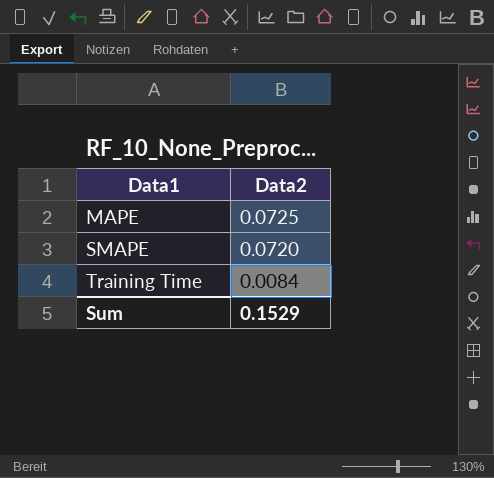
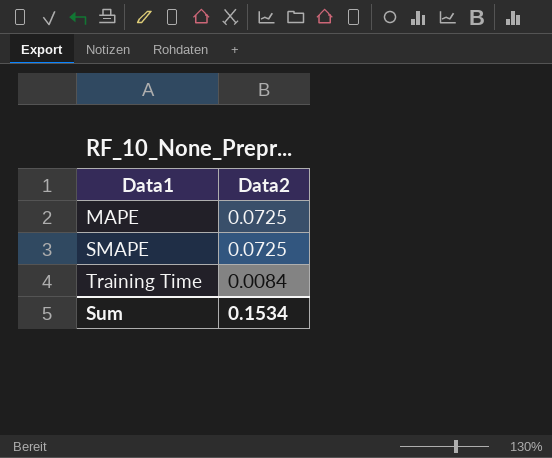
SMAPE | Data2: 0.0720 -> 0.0725
Sum | Data2: 0.1529 -> 0.1534

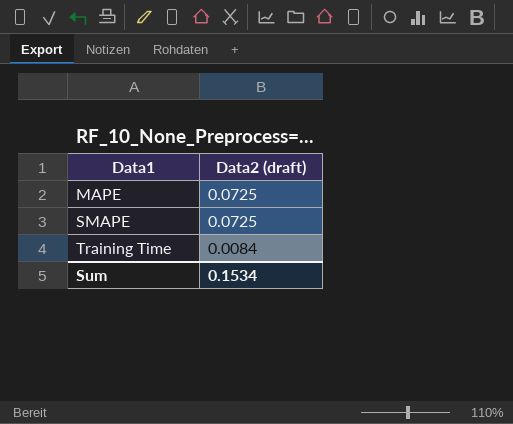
column name: Data2 -> Data2 (draft)

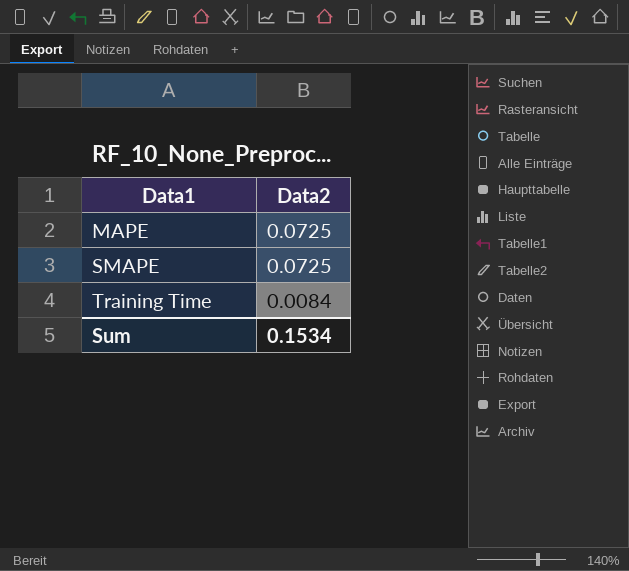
column name: Data2 (draft) -> Data2

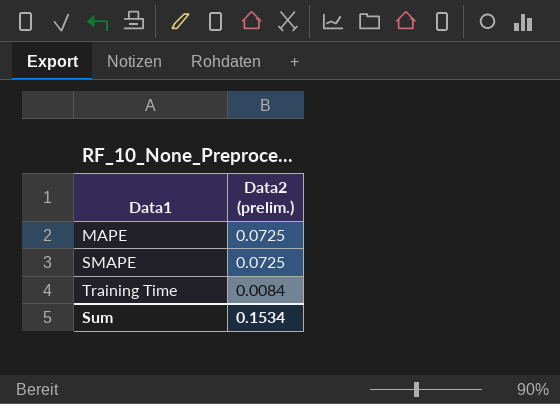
column name: Data2 -> Data2 (prelim.)

